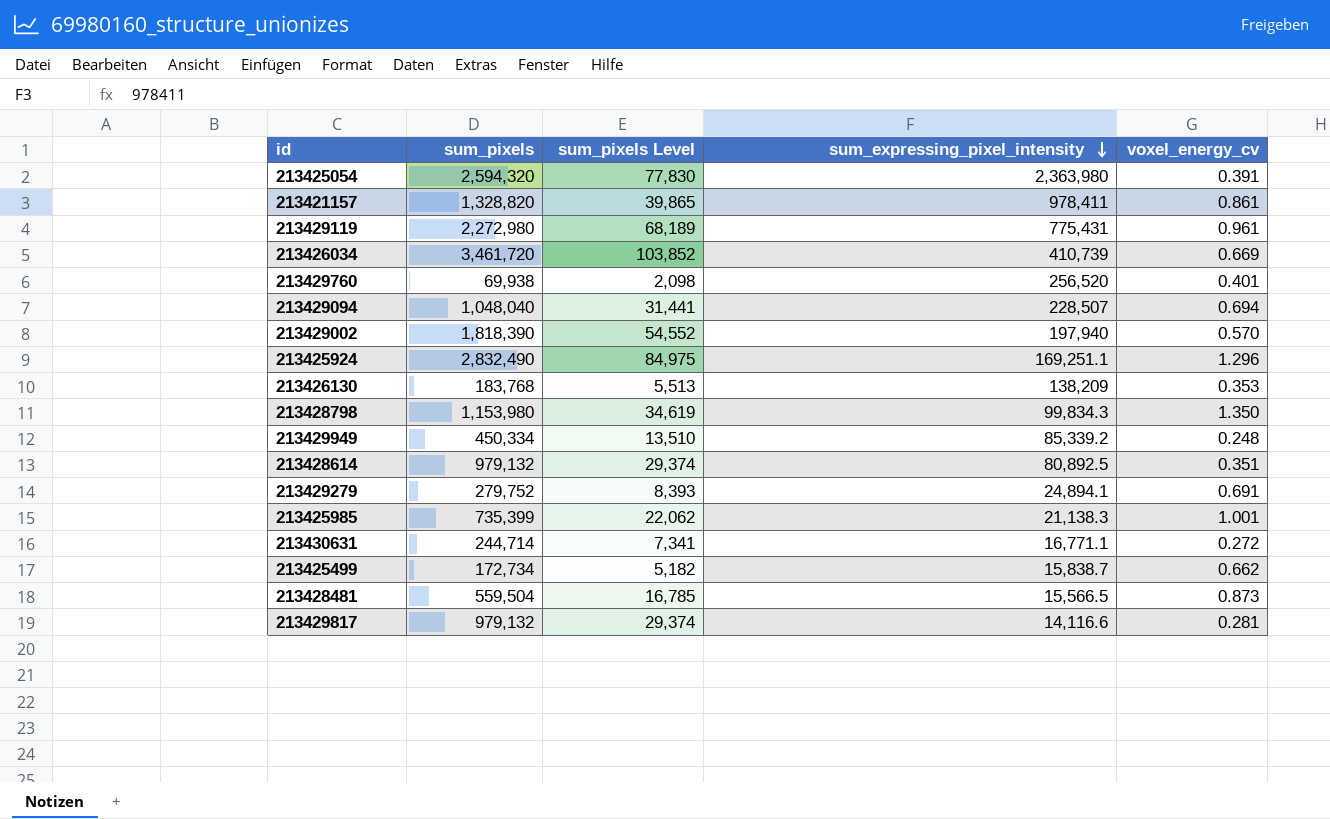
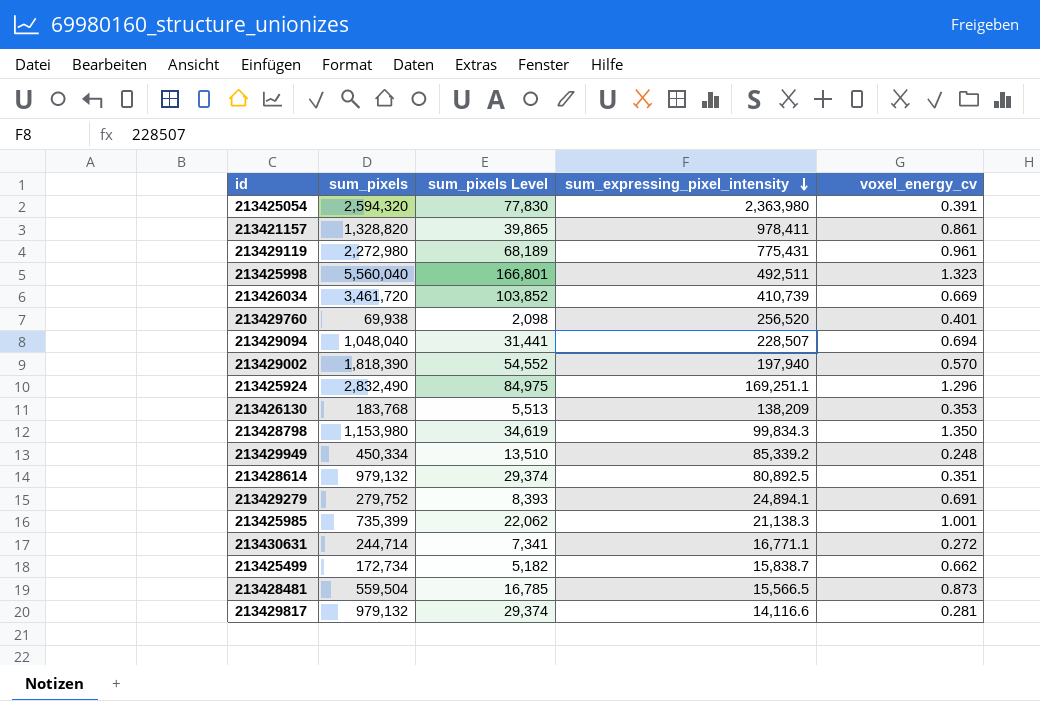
row 213425998: none -> 5,560,040 | 166,801 | 492,511 | 1.323

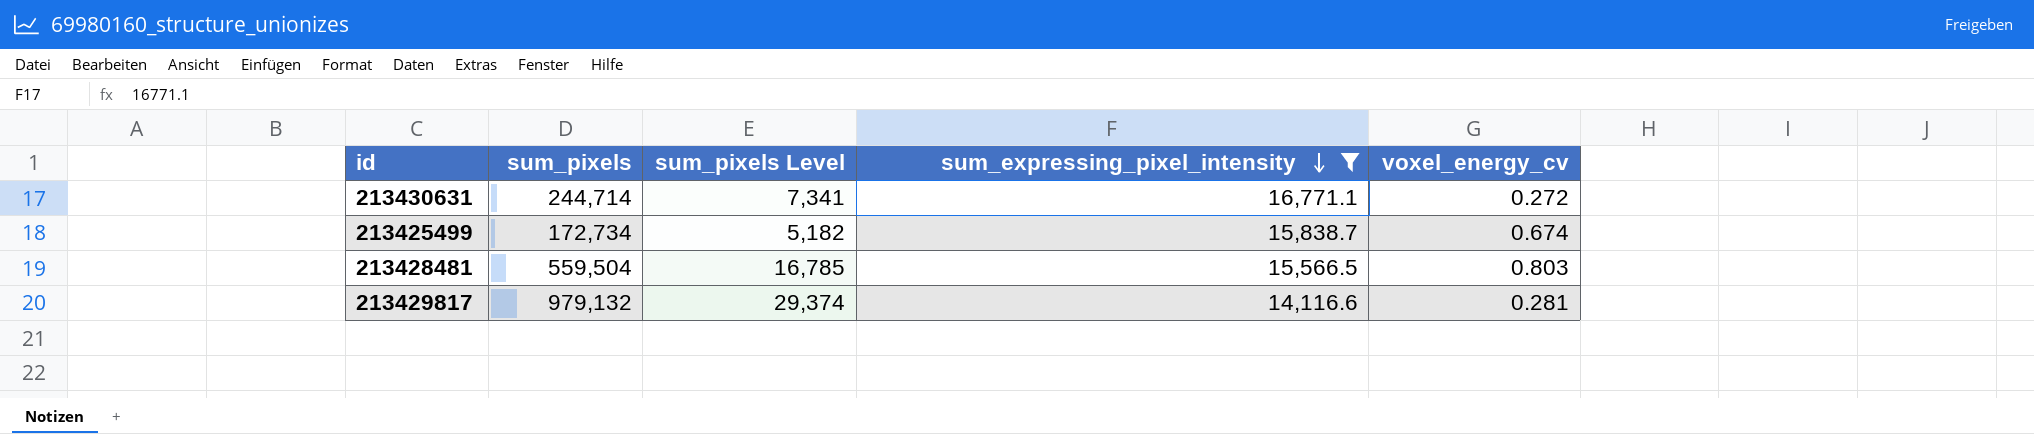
filter: none -> sum_expressing_pixel_intensity <= 16,771.1
213425499 | voxel_energy_cv: 0.662 -> 0.674
213428481 | voxel_energy_cv: 0.873 -> 0.803

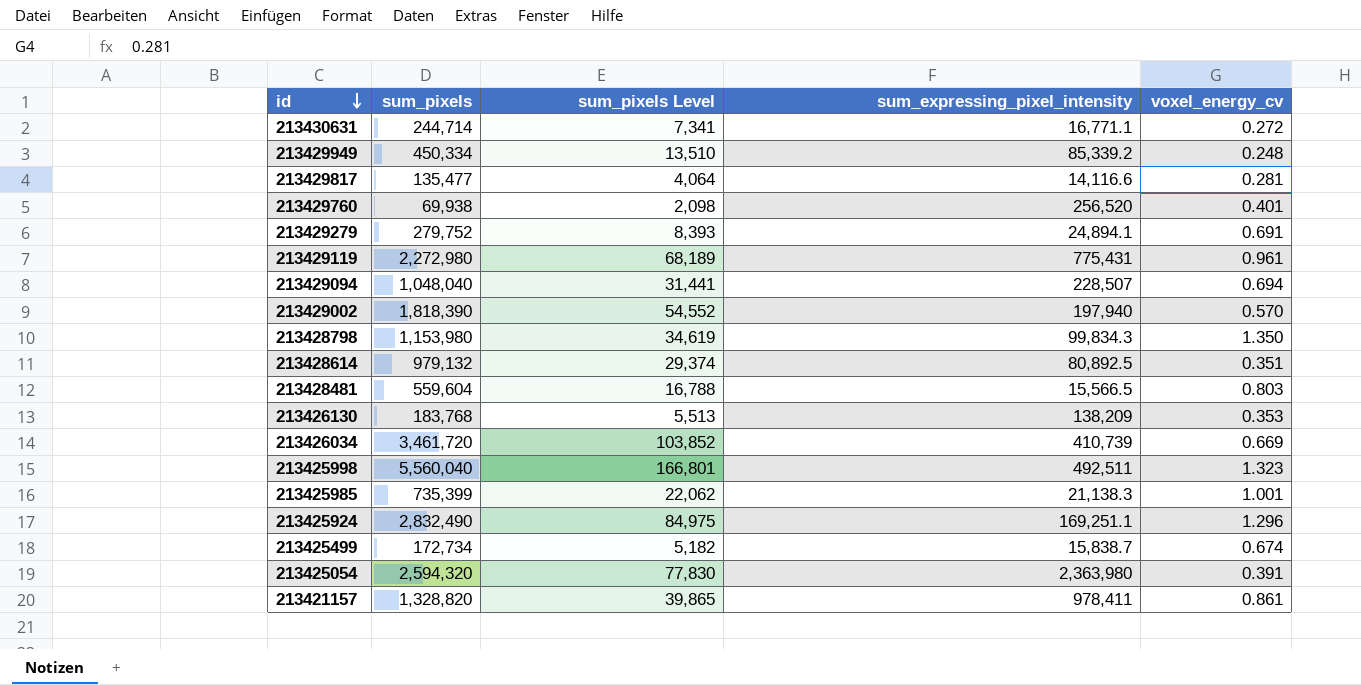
filter: sum_expressing_pixel_intensity <= 16,771.1 -> none
row order: sum_expressing_pixel_intensity descending -> id descending
213429817 | sum_pixels: 979,132 -> 135,477
213429817 | sum_pixels Level: 29,374 -> 4,064
213428481 | sum_pixels: 559,504 -> 559,604
213428481 | sum_pixels Level: 16,785 -> 16,788

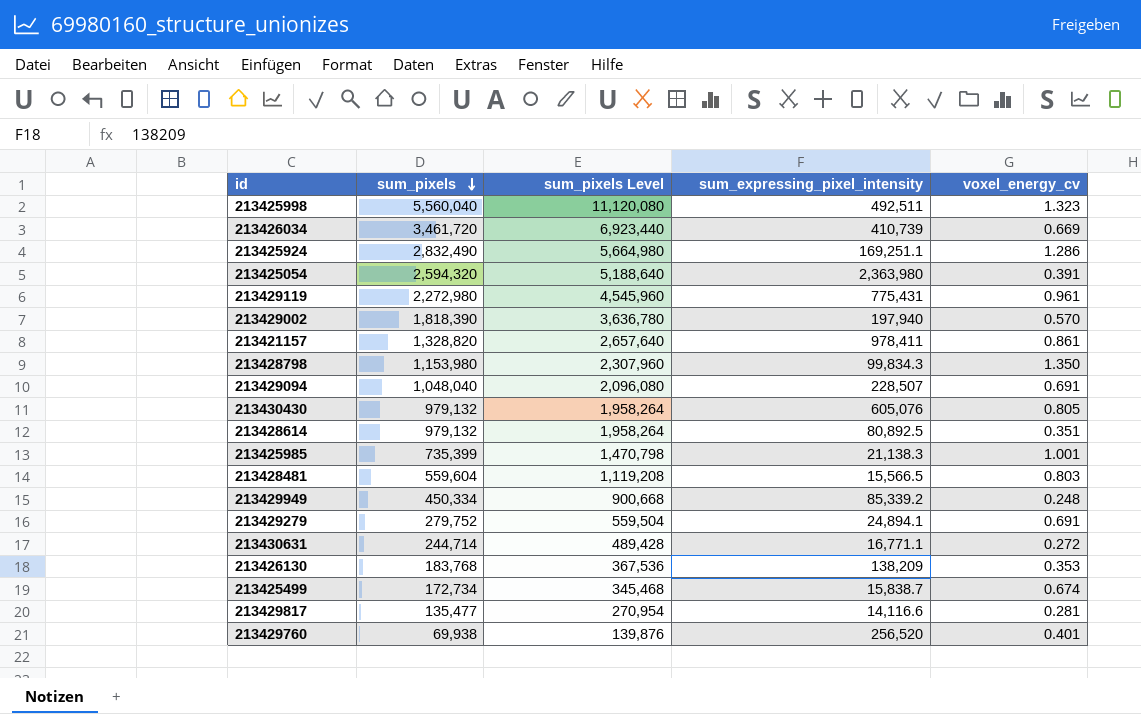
row order: id descending -> sum_pixels descending
column sum_pixels Level | formula: [sum_pixels] * 0.03 -> [sum_pixels] * 2
213425924 | voxel_energy_cv: 1.296 -> 1.286
213429094 | voxel_energy_cv: 0.694 -> 0.691
row 213430430: none -> 979,132 | 1,958,264 | 605,076 | 0.805

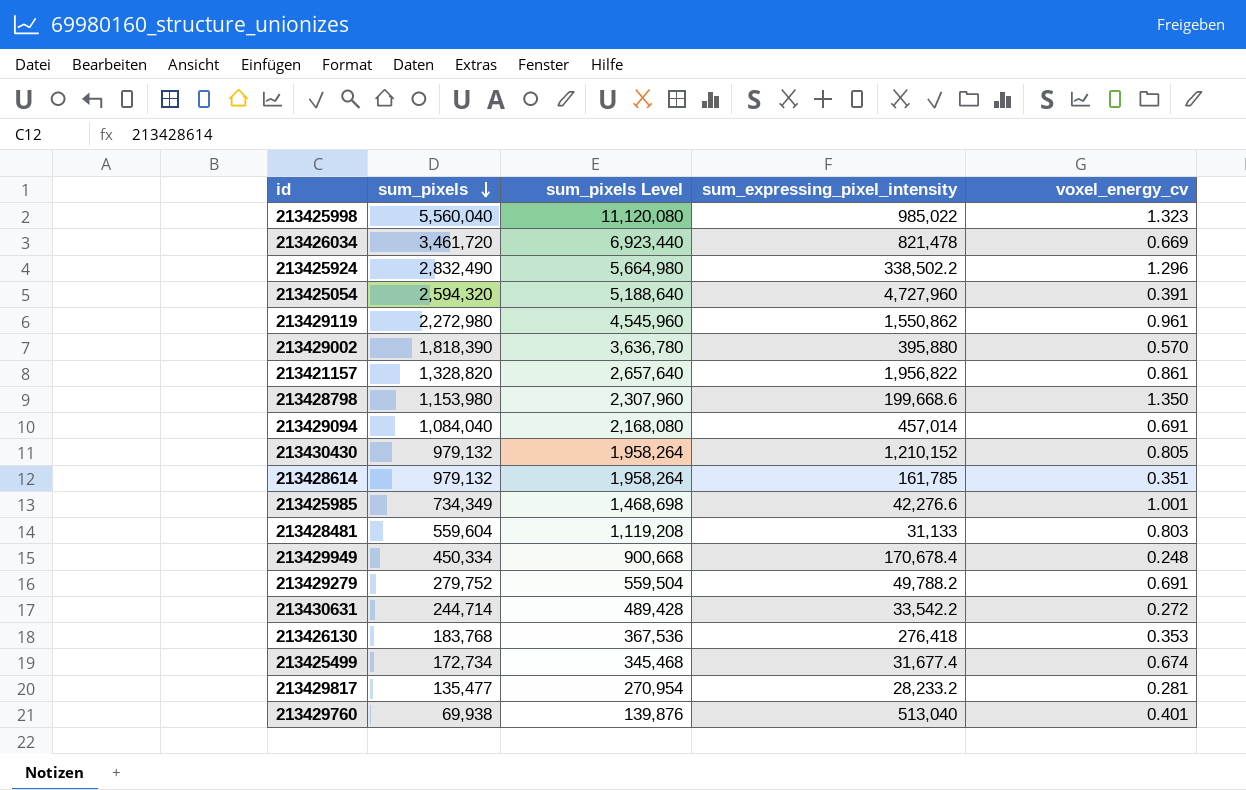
213425998 | sum_expressing_pixel_intensity: 492,511 -> 985,022
213426034 | sum_expressing_pixel_intensity: 410,739 -> 821,478
213425924 | sum_expressing_pixel_intensity: 169,251.1 -> 338,502.2
213425924 | voxel_energy_cv: 1.286 -> 1.296
213425054 | sum_expressing_pixel_intensity: 2,363,980 -> 4,727,960
213429119 | sum_expressing_pixel_intensity: 775,431 -> 1,550,862
213429002 | sum_expressing_pixel_intensity: 197,940 -> 395,880
213421157 | sum_expressing_pixel_intensity: 978,411 -> 1,956,822
213428798 | sum_expressing_pixel_intensity: 99,834.3 -> 199,668.6
213429094 | sum_pixels: 1,048,040 -> 1,084,040
213429094 | sum_pixels Level: 2,096,080 -> 2,168,080
213429094 | sum_expressing_pixel_intensity: 228,507 -> 457,014
213430430 | sum_expressing_pixel_intensity: 605,076 -> 1,210,152
213428614 | sum_expressing_pixel_intensity: 80,892.5 -> 161,785
213425985 | sum_pixels: 735,399 -> 734,349
213425985 | sum_pixels Level: 1,470,798 -> 1,468,698
213425985 | sum_expressing_pixel_intensity: 21,138.3 -> 42,276.6
213428481 | sum_expressing_pixel_intensity: 15,566.5 -> 31,133
213429949 | sum_expressing_pixel_intensity: 85,339.2 -> 170,678.4
213429279 | sum_expressing_pixel_intensity: 24,894.1 -> 49,788.2
213430631 | sum_expressing_pixel_intensity: 16,771.1 -> 33,542.2
213426130 | sum_expressing_pixel_intensity: 138,209 -> 276,418
213425499 | sum_expressing_pixel_intensity: 15,838.7 -> 31,677.4
213429817 | sum_expressing_pixel_intensity: 14,116.6 -> 28,233.2
213429760 | sum_expressing_pixel_intensity: 256,520 -> 513,040

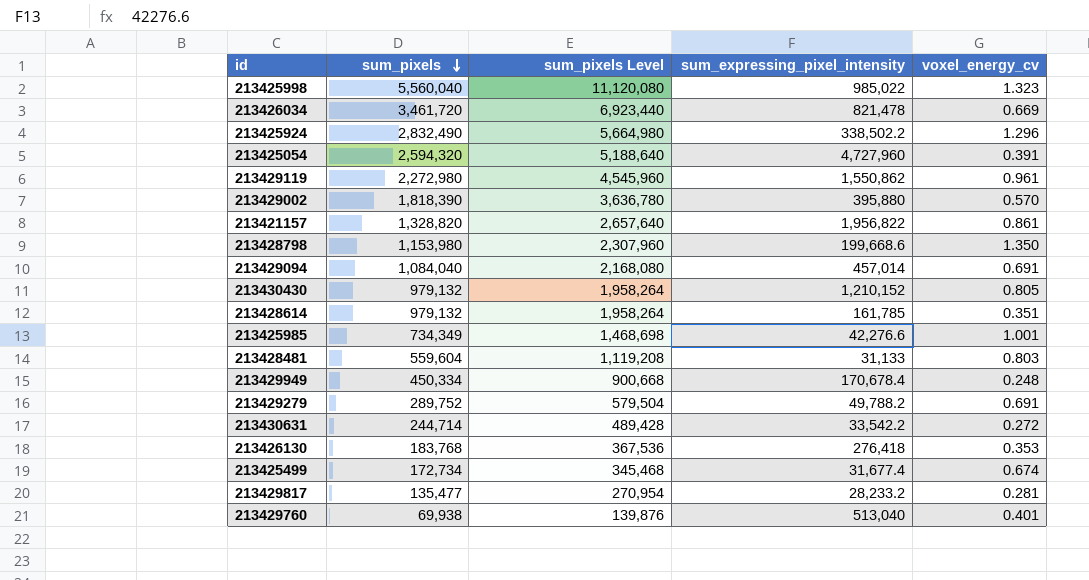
213429279 | sum_pixels: 279,752 -> 289,752
213429279 | sum_pixels Level: 559,504 -> 579,504

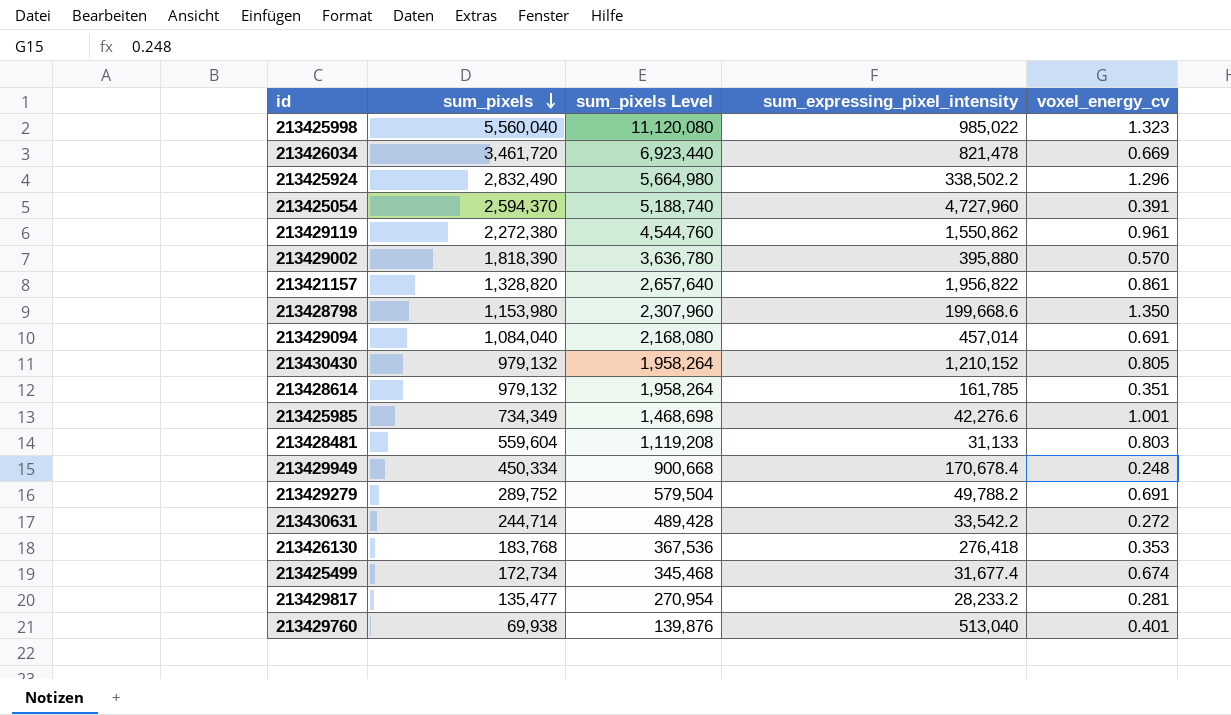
213425054 | sum_pixels: 2,594,320 -> 2,594,370
213425054 | sum_pixels Level: 5,188,640 -> 5,188,740
213429119 | sum_pixels: 2,272,980 -> 2,272,380
213429119 | sum_pixels Level: 4,545,960 -> 4,544,760

